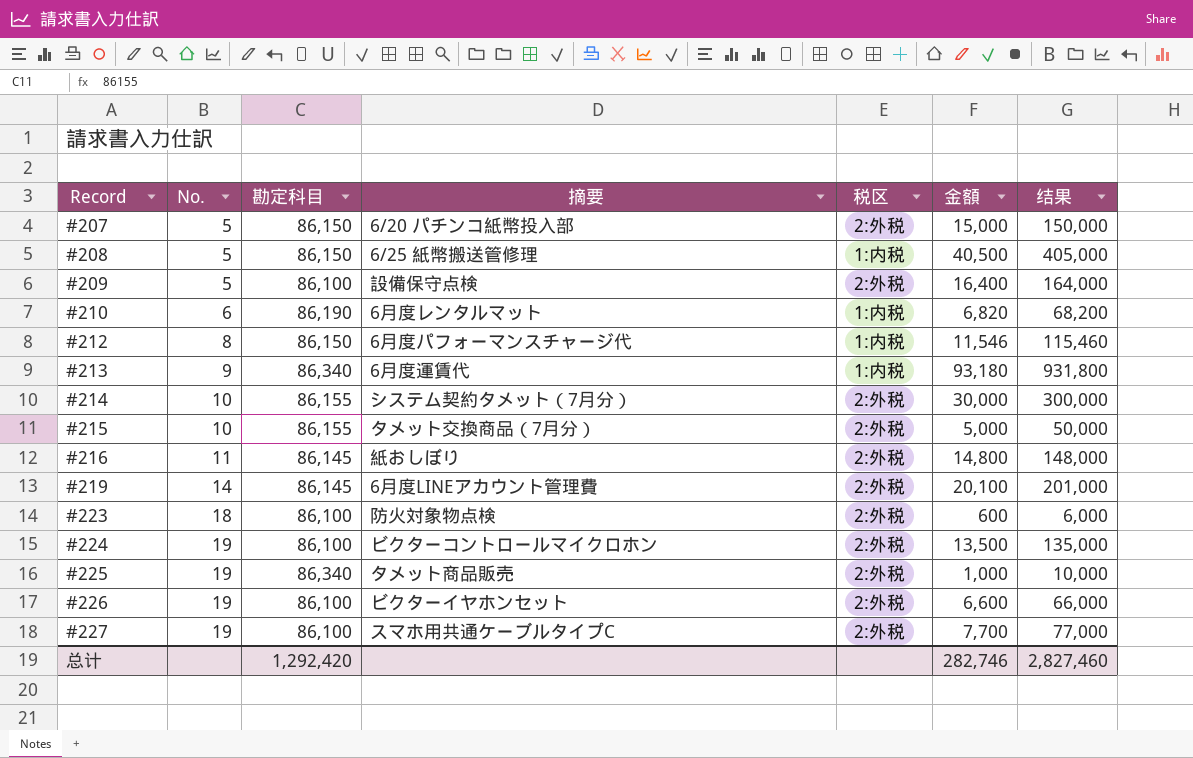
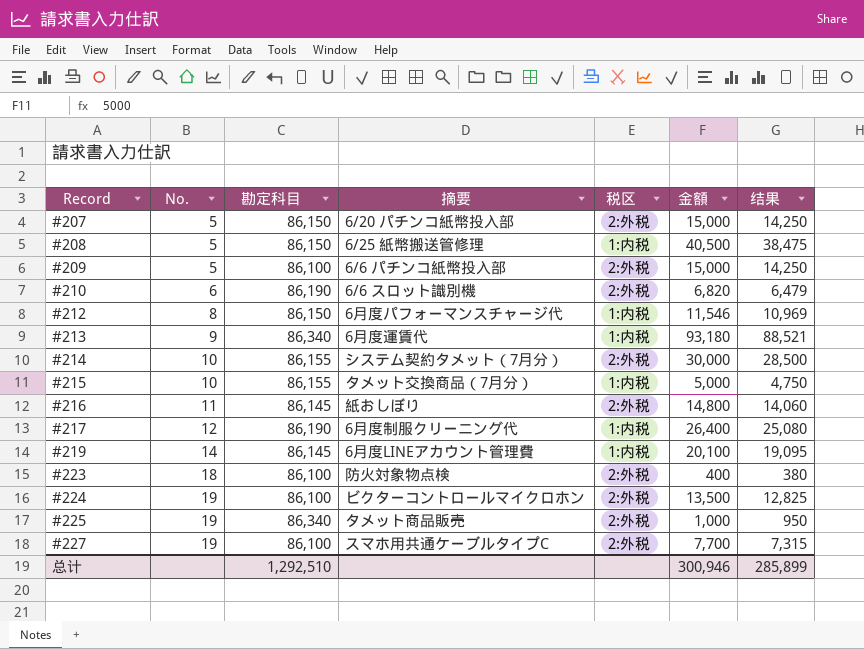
column 结果 | formula: [金額] * 10 -> [金額] * 0.95
row #226: 19 | 86,100 | ビクターイヤホンセット | 2:外税 | 6,600 | 66,000 -> none
#209 | 摘要: 設備保守点検 -> 6/6 パチンコ紙幣投入部
#209 | 金額: 16,400 -> 15,000
#210 | 摘要: 6月度レンタルマット -> 6/6 スロット識別機
#210 | 税区: 1:内税 -> 2:外税
#215 | 税区: 2:外税 -> 1:内税
row #217: none -> 12 | 86,190 | 6月度制服クリーニング代 | 1:内税 | 26,400 | 25,080
#219 | 税区: 2:外税 -> 1:内税
#223 | 金額: 600 -> 400
总计 | 勘定科目: 1,292,420 -> 1,292,510
总计 | 金額: 282,746 -> 300,946
总计 | 结果: 2,827,460 -> 285,899

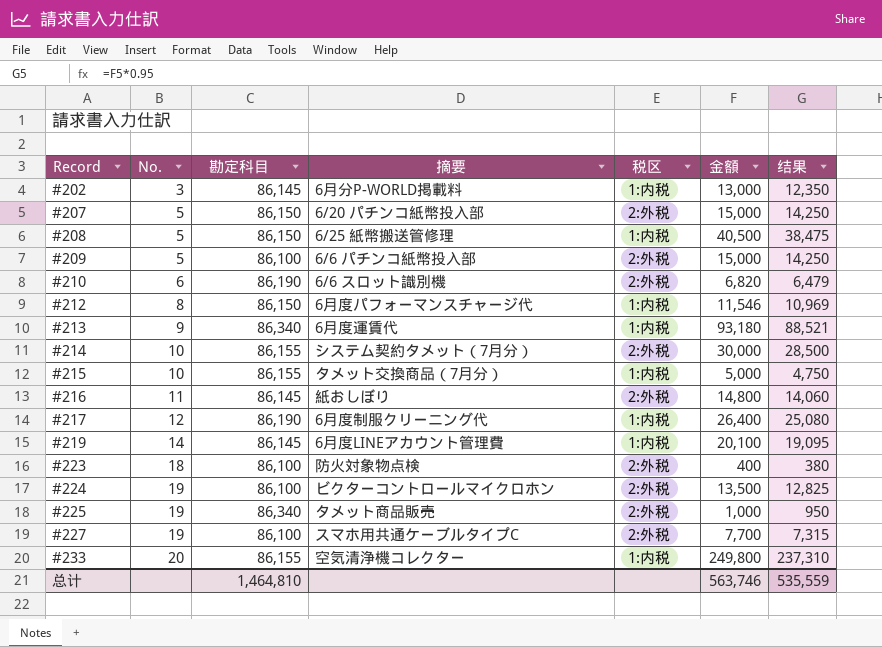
row #202: none -> 3 | 86,145 | 6月分P-WORLD掲載料 | 1:内税 | 13,000 | 12,350
row #233: none -> 20 | 86,155 | 空気清浄機コレクター | 1:内税 | 249,800 | 237,310
总计 | 勘定科目: 1,292,510 -> 1,464,810
总计 | 金額: 300,946 -> 563,746
总计 | 结果: 285,899 -> 535,559

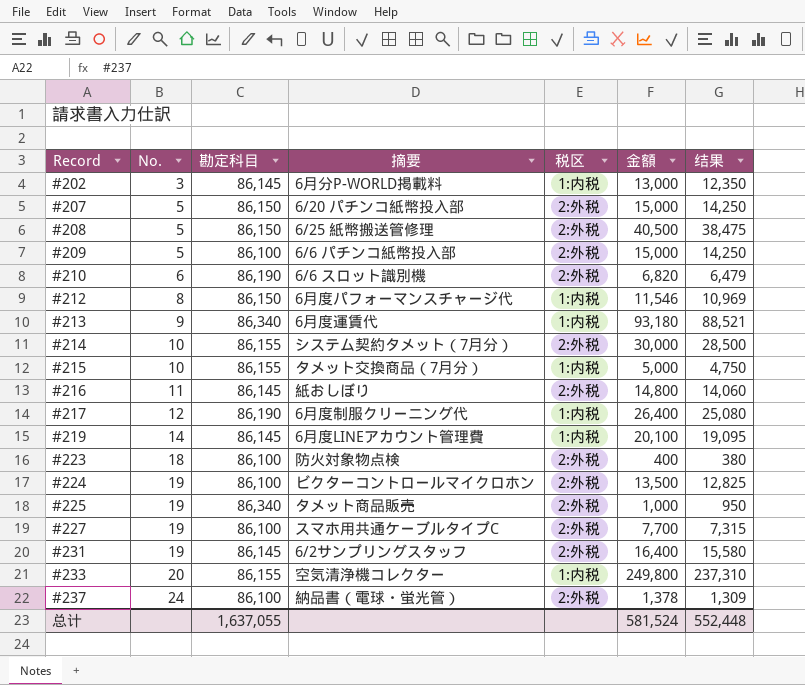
#208 | 税区: 1:内税 -> 2:外税
row #231: none -> 19 | 86,145 | 6/2サンプリングスタッフ | 2:外税 | 16,400 | 15,580
row #237: none -> 24 | 86,100 | 納品書（電球・蛍光管） | 2:外税 | 1,378 | 1,309
总计 | 勘定科目: 1,464,810 -> 1,637,055
总计 | 金額: 563,746 -> 581,524
总计 | 结果: 535,559 -> 552,448

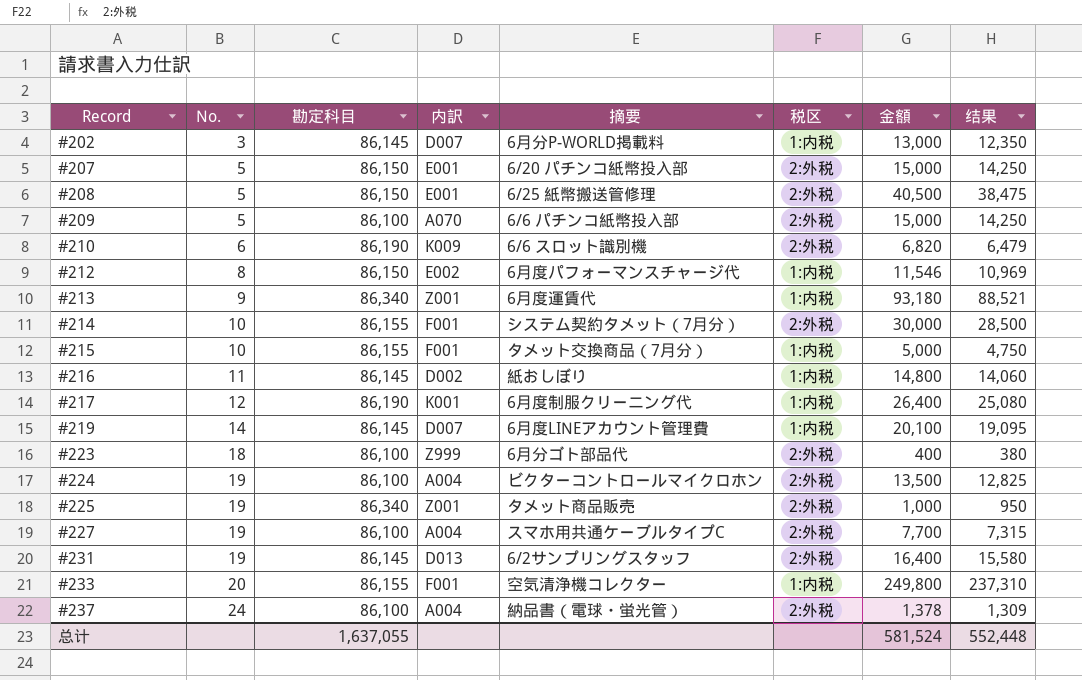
column 内訳 | position: none -> 4
#216 | 税区: 2:外税 -> 1:内税
#223 | 摘要: 防火対象物点検 -> 6月分ゴト部品代

